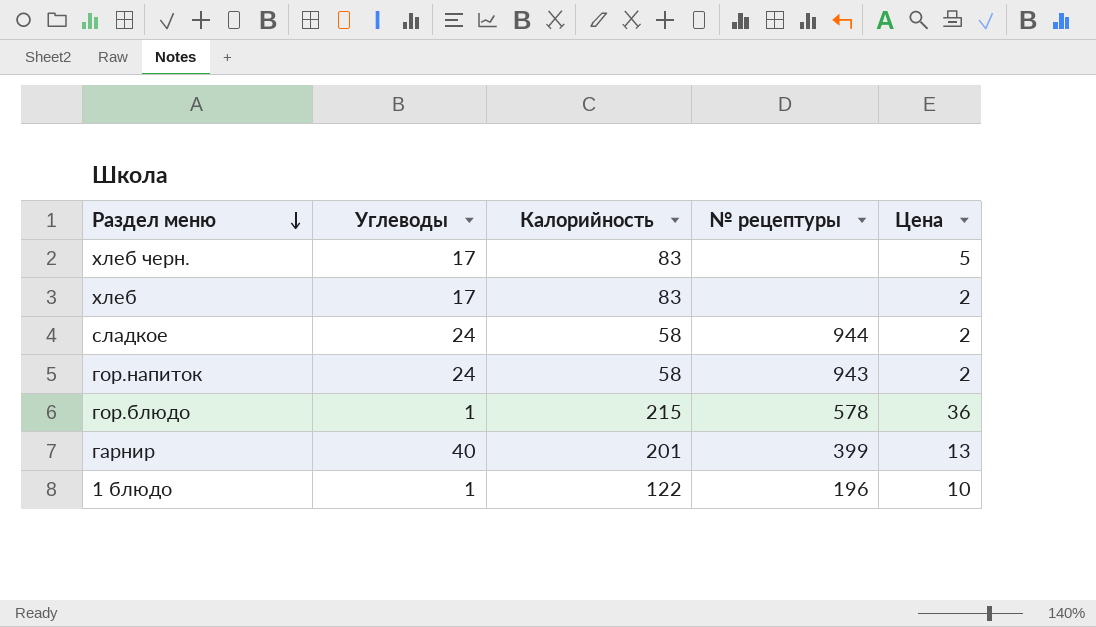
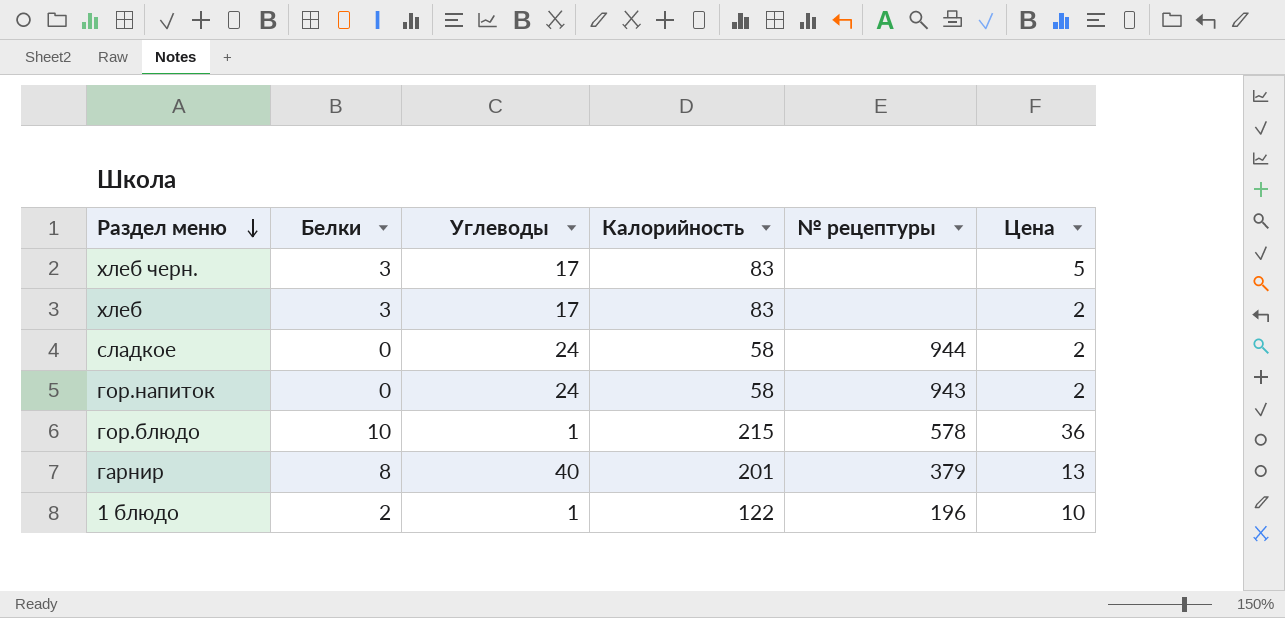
column Белки | position: none -> 2
гарнир | № рецептуры: 399 -> 379

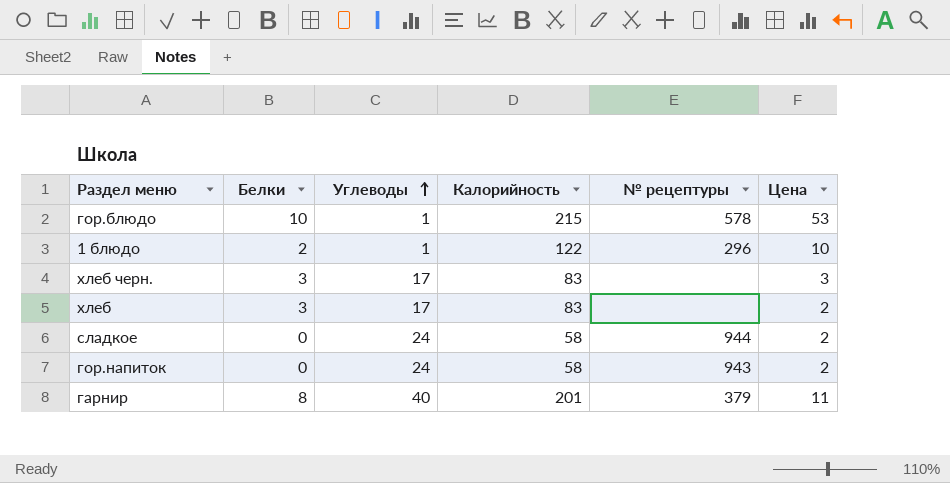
row order: Раздел меню descending -> Углеводы ascending
гор.блюдо | Цена: 36 -> 53
1 блюдо | № рецептуры: 196 -> 296
хлеб черн. | Цена: 5 -> 3
гарнир | Цена: 13 -> 11

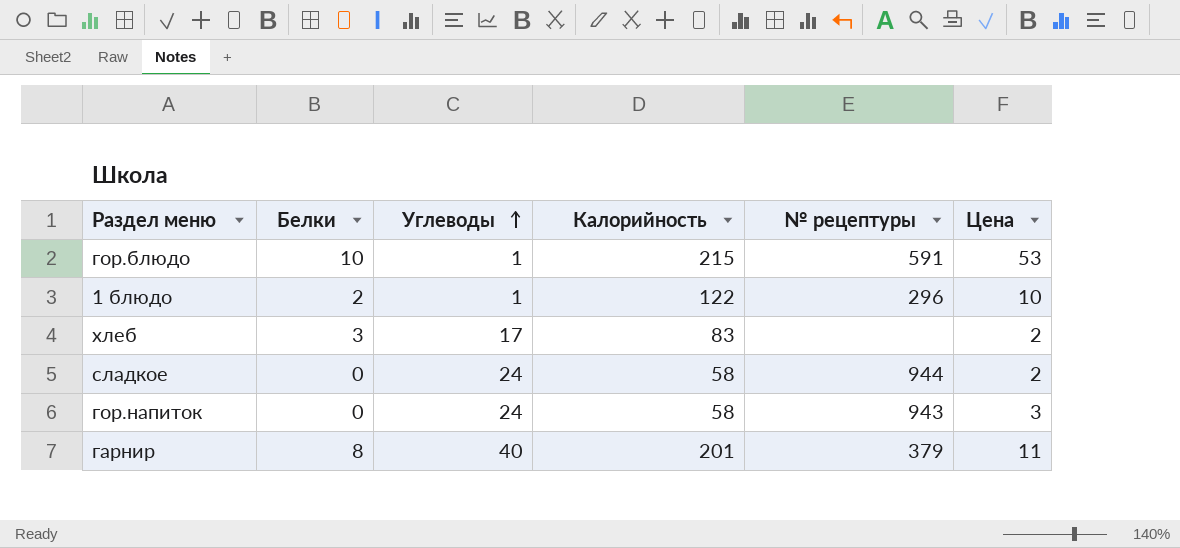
row хлеб черн.: 3 | 17 | 83 | none | 3 -> none
гор.блюдо | № рецептуры: 578 -> 591
гор.напиток | Цена: 2 -> 3

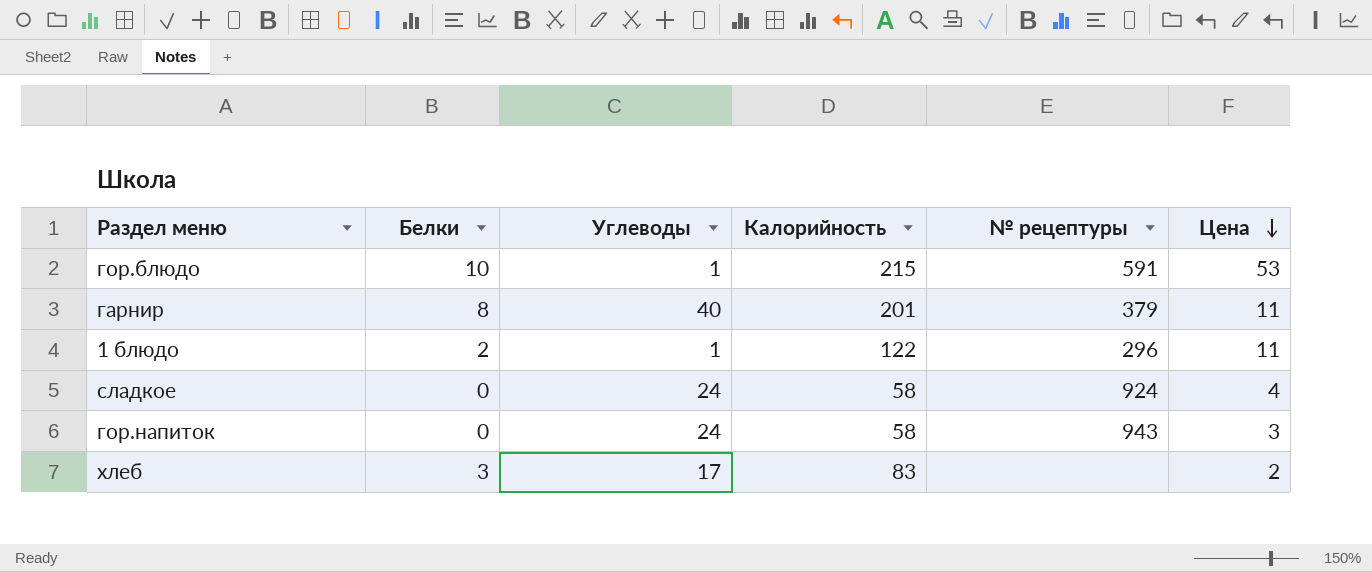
row order: Углеводы ascending -> Цена descending
1 блюдо | Цена: 10 -> 11
сладкое | № рецептуры: 944 -> 924
сладкое | Цена: 2 -> 4

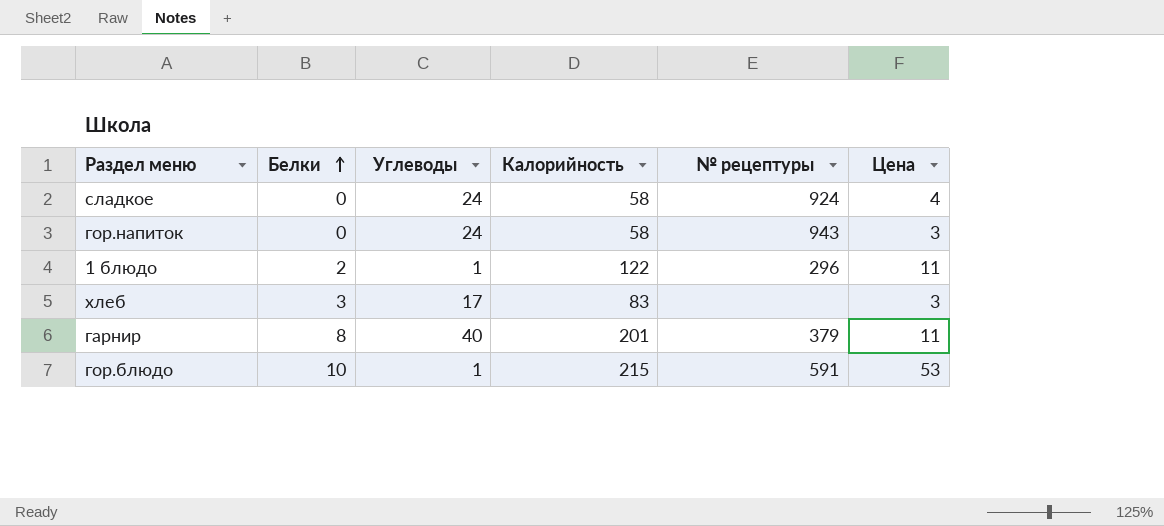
row order: Цена descending -> Белки ascending
хлеб | Цена: 2 -> 3

